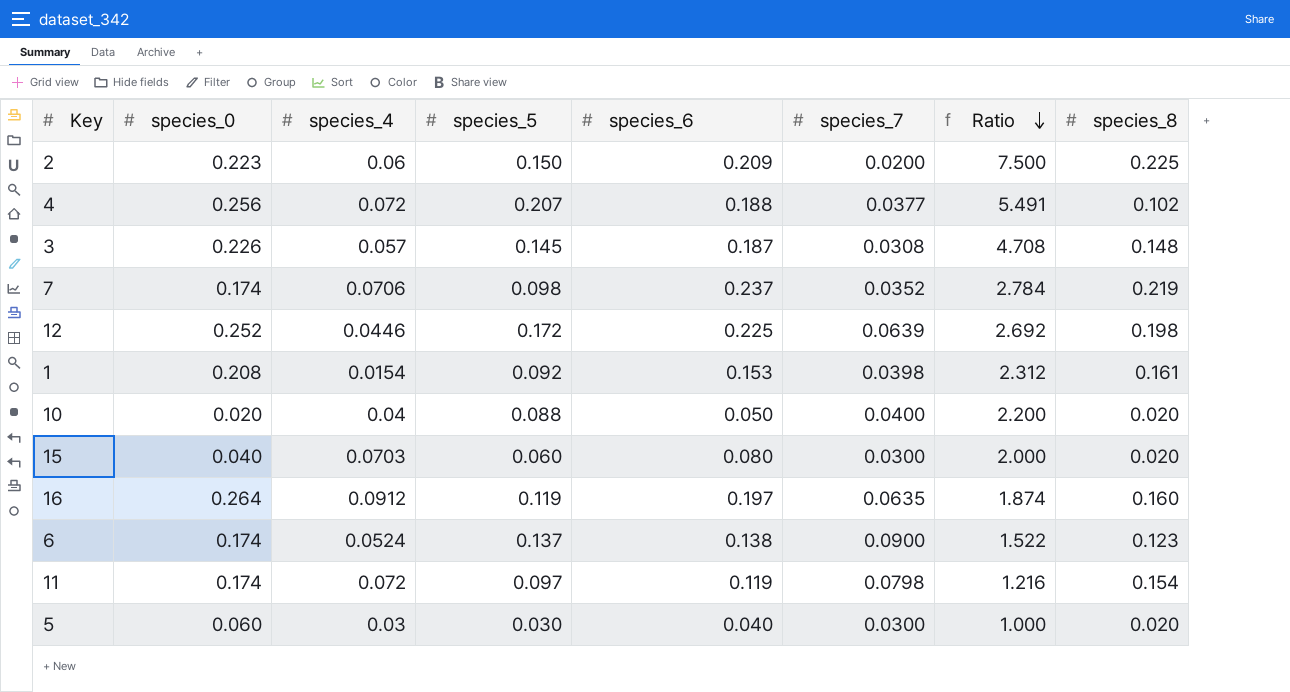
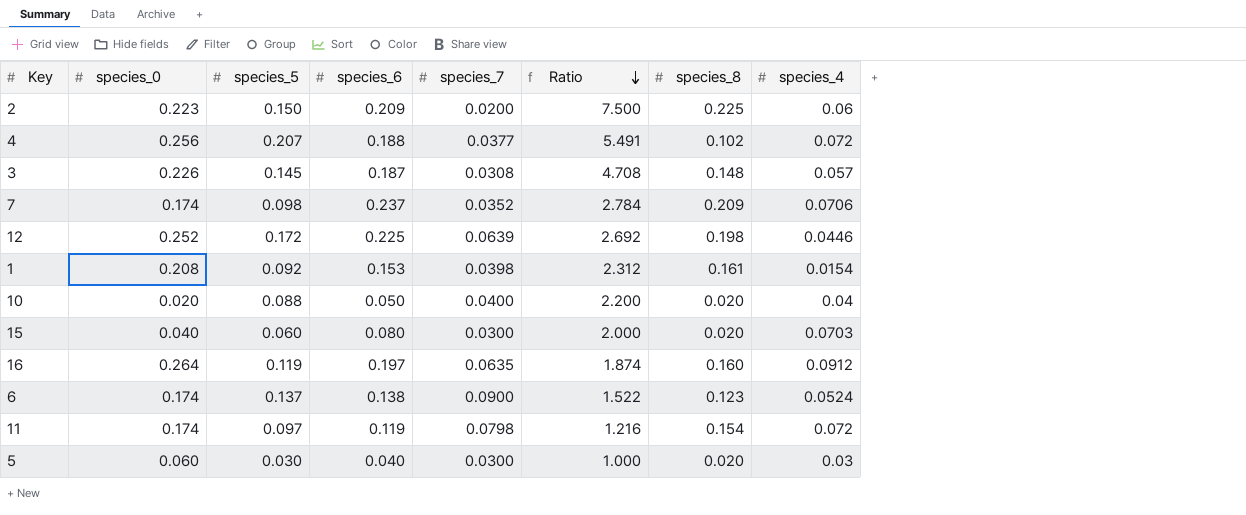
column species_4 | position: 3 -> 8
7 | species_8: 0.219 -> 0.209

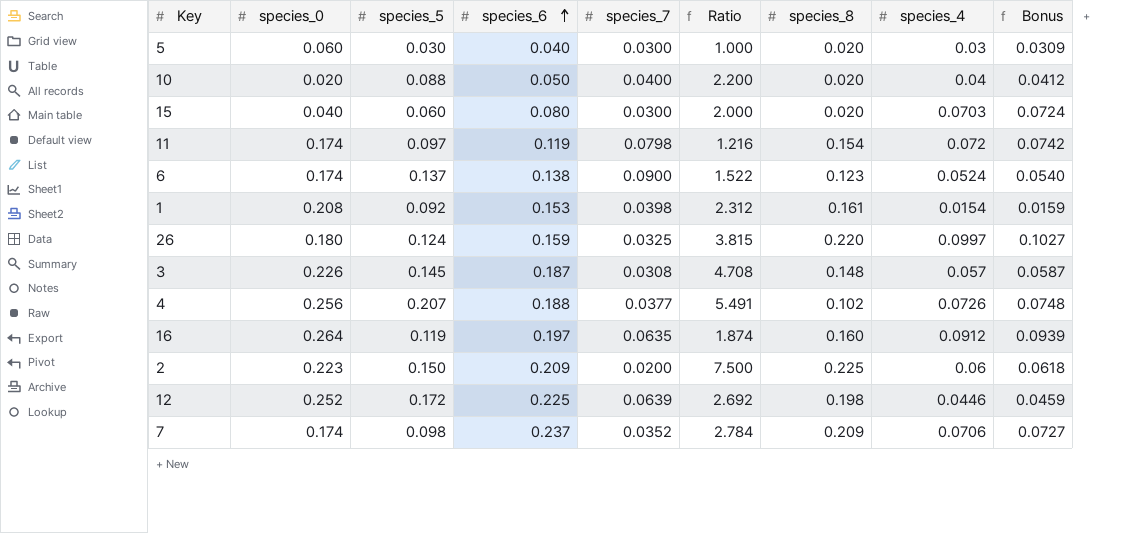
row order: Ratio descending -> species_6 ascending
column Bonus | formula: none -> [species_4] * 1.03
row 26: none -> 0.180 | 0.124 | 0.159 | 0.0325 | 3.815 | 0.220 | 0.0997 | 0.1027
4 | species_4: 0.072 -> 0.0726

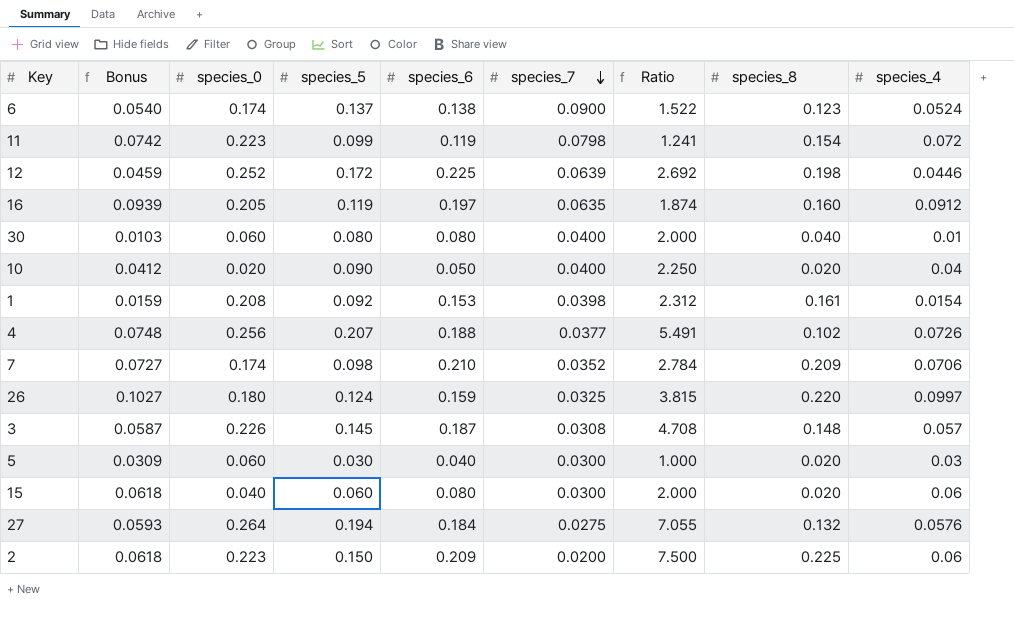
row order: species_6 ascending -> species_7 descending
column Bonus | position: 9 -> 2
11 | species_0: 0.174 -> 0.223
11 | species_5: 0.097 -> 0.099
11 | Ratio: 1.216 -> 1.241
16 | species_0: 0.264 -> 0.205
row 30: none -> 0.0103 | 0.060 | 0.080 | 0.080 | 0.0400 | 2.000 | 0.040 | 0.01
10 | species_5: 0.088 -> 0.090
10 | Ratio: 2.200 -> 2.250
7 | species_6: 0.237 -> 0.210
15 | Bonus: 0.0724 -> 0.0618
15 | species_4: 0.0703 -> 0.06
row 27: none -> 0.0593 | 0.264 | 0.194 | 0.184 | 0.0275 | 7.055 | 0.132 | 0.0576

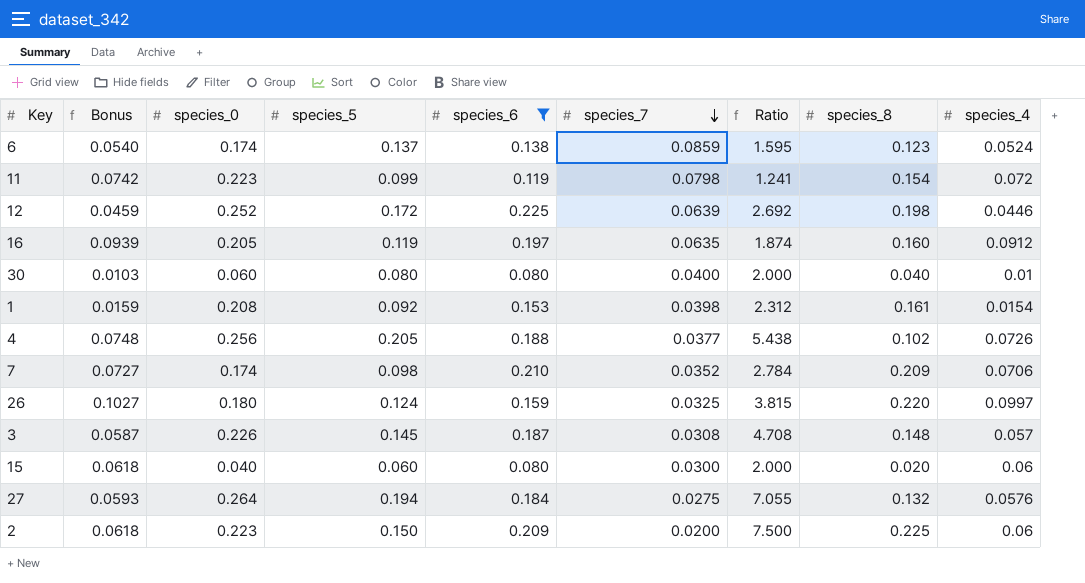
filter: none -> species_6 >= 0.080
6 | species_7: 0.0900 -> 0.0859
6 | Ratio: 1.522 -> 1.595
4 | species_5: 0.207 -> 0.205
4 | Ratio: 5.491 -> 5.438

